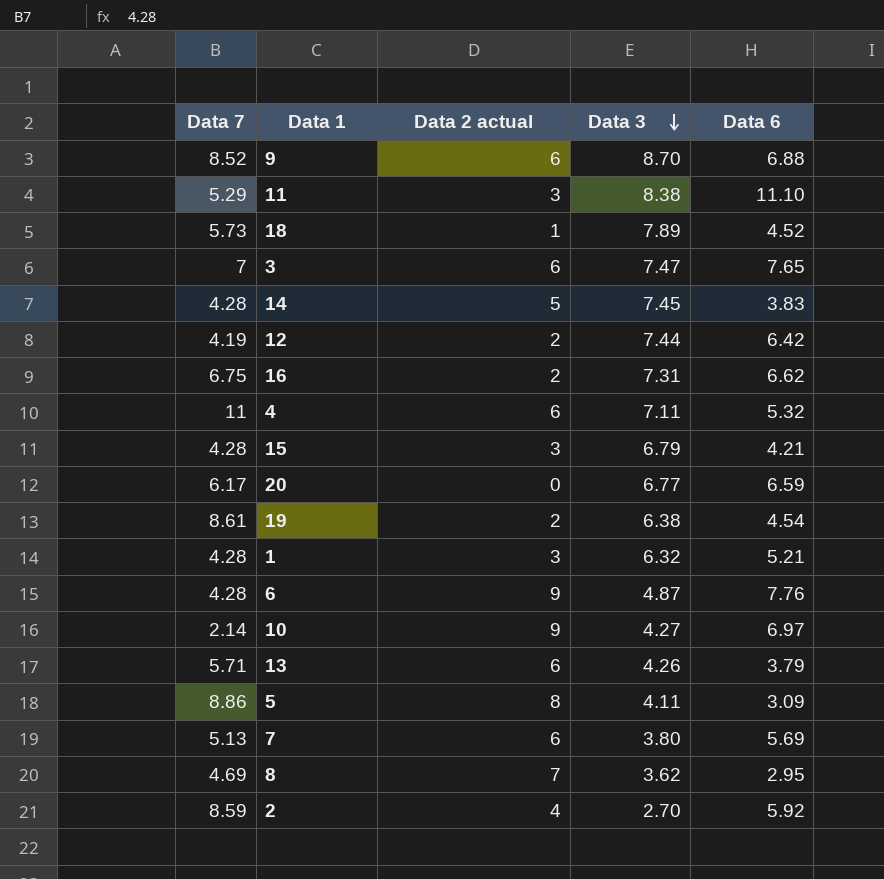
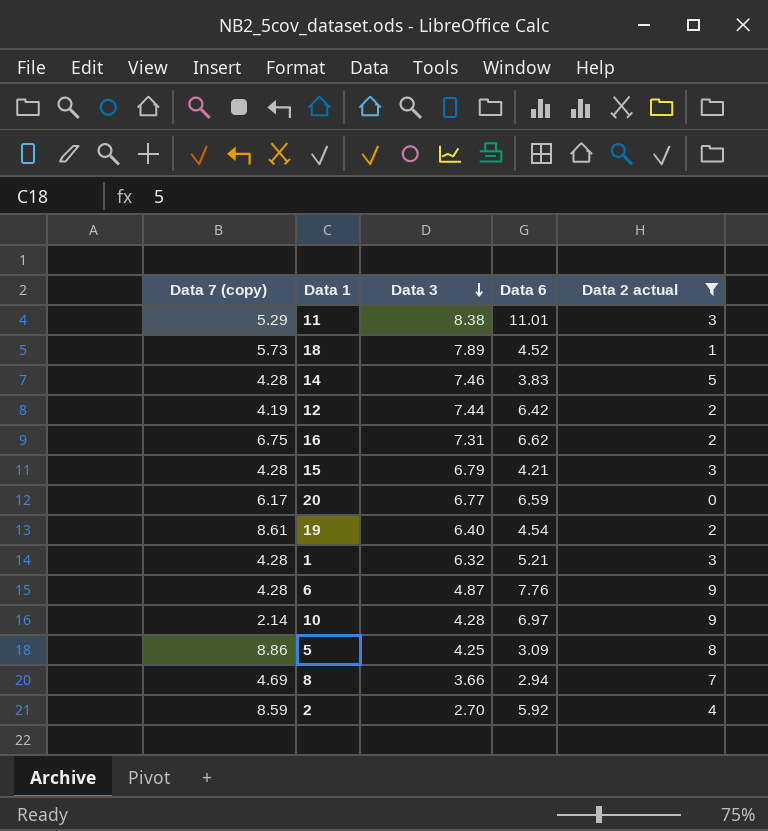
filter: none -> Data 2 actual != 6
column name: Data 7 -> Data 7 (copy)
column Data 2 actual | position: 3 -> 5
11 | Data 6: 11.10 -> 11.01
14 | Data 3: 7.45 -> 7.46
19 | Data 3: 6.38 -> 6.40
10 | Data 3: 4.27 -> 4.28
5 | Data 3: 4.11 -> 4.25
8 | Data 3: 3.62 -> 3.66
8 | Data 6: 2.95 -> 2.94

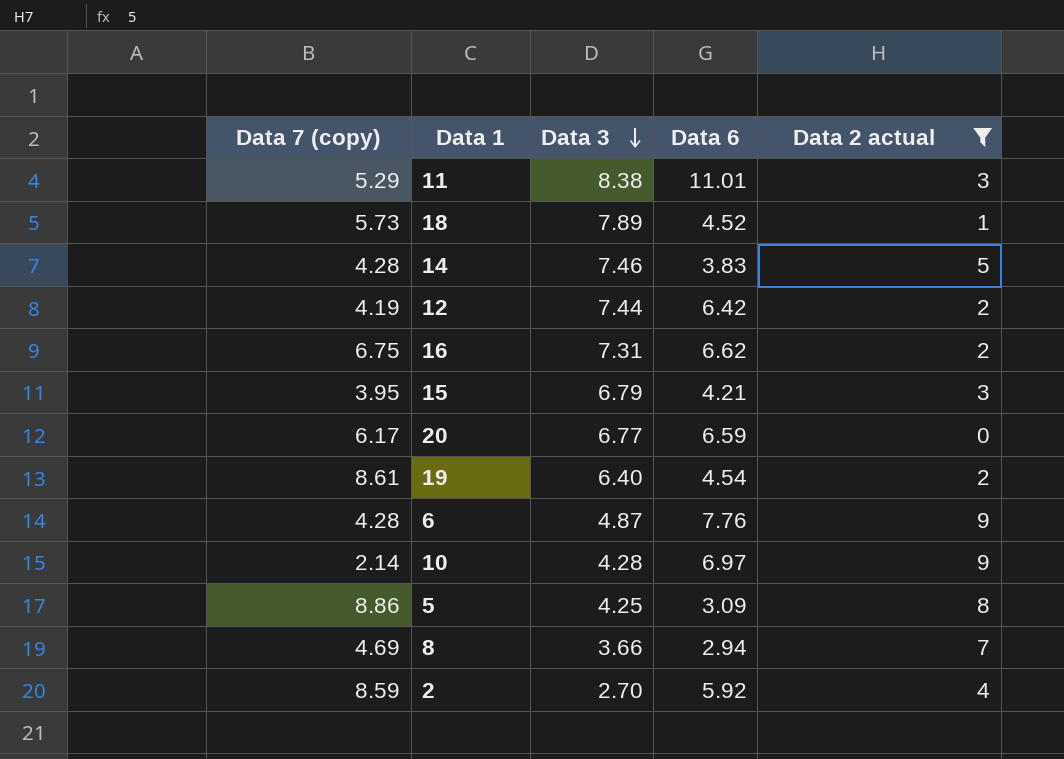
row 1: 4.28 | 6.32 | 5.21 | 3 -> none
15 | Data 7 (copy): 4.28 -> 3.95

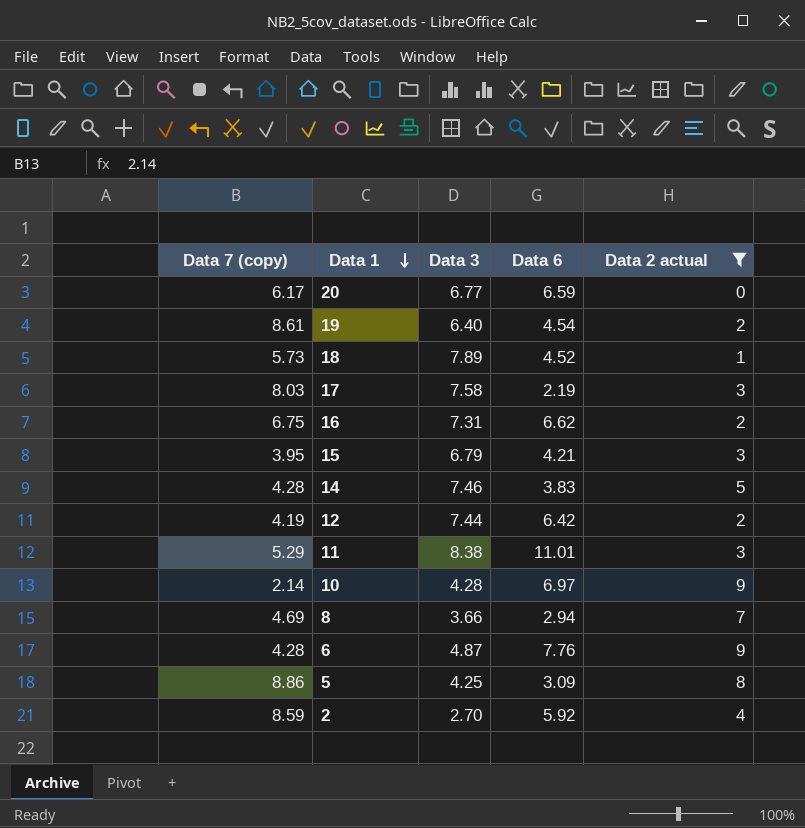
row order: Data 3 descending -> Data 1 descending
row 17: none -> 8.03 | 7.58 | 2.19 | 3

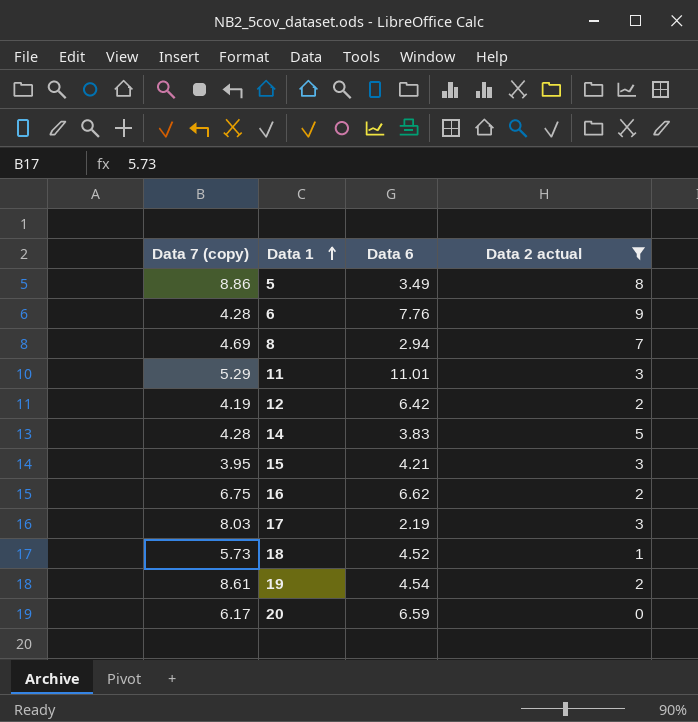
row order: Data 1 descending -> Data 1 ascending
column Data 3 | position: 3 -> none
row 10: 2.14 | 4.28 | 6.97 | 9 -> none
row 2: 8.59 | 2.70 | 5.92 | 4 -> none
5 | Data 6: 3.09 -> 3.49

